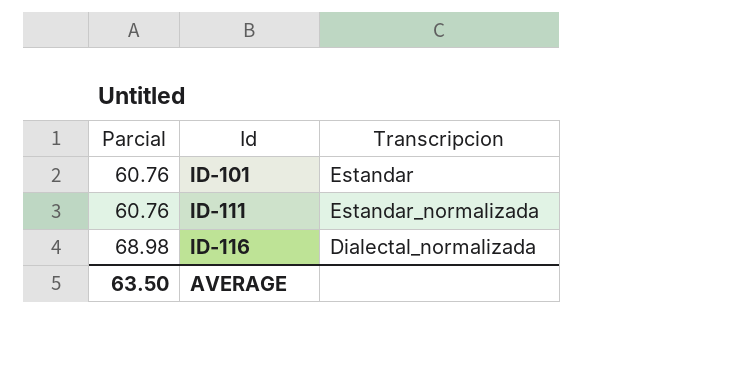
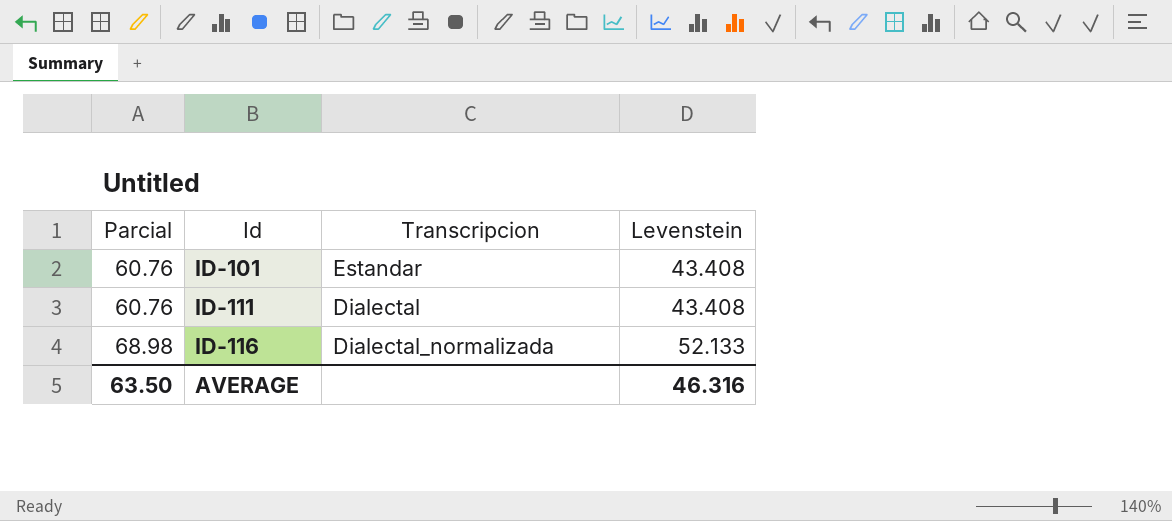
column Levenstein | position: none -> 4
ID-111 | Transcripcion: Estandar_normalizada -> Dialectal

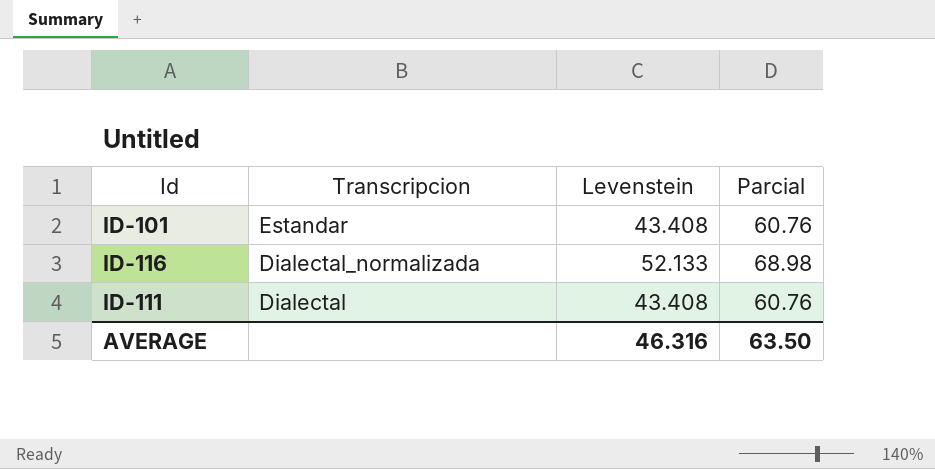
row order: Parcial ascending -> Transcripcion descending
column Parcial | position: 1 -> 4

